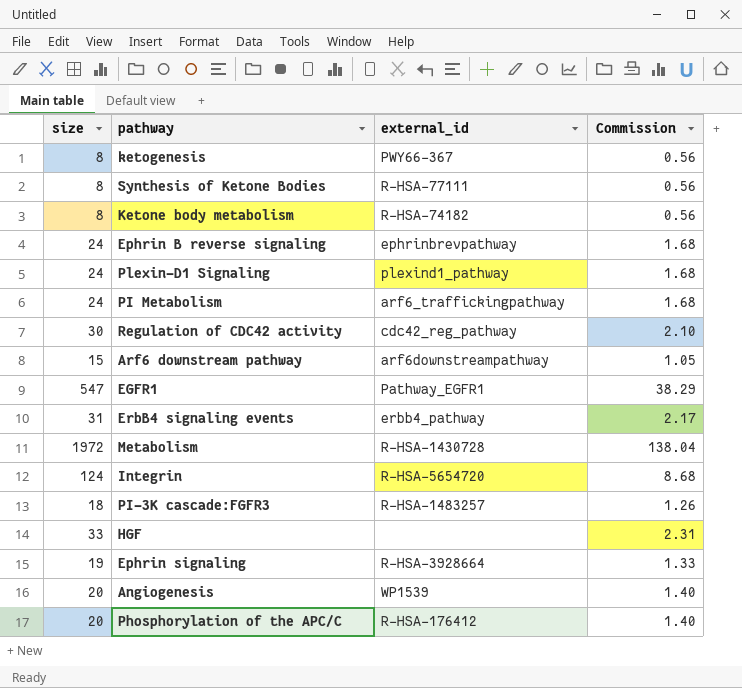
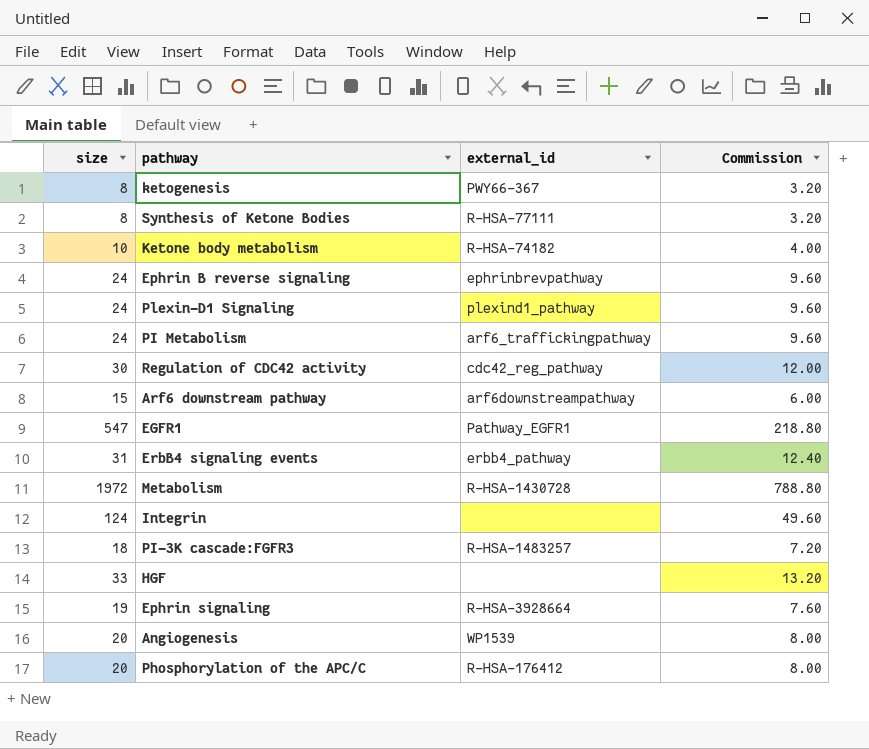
column Commission | formula: [size] * 0.07 -> [size] * 0.4
Ketone body metabolism | size: 8 -> 10
Integrin | external_id: R-HSA-5654720 -> none

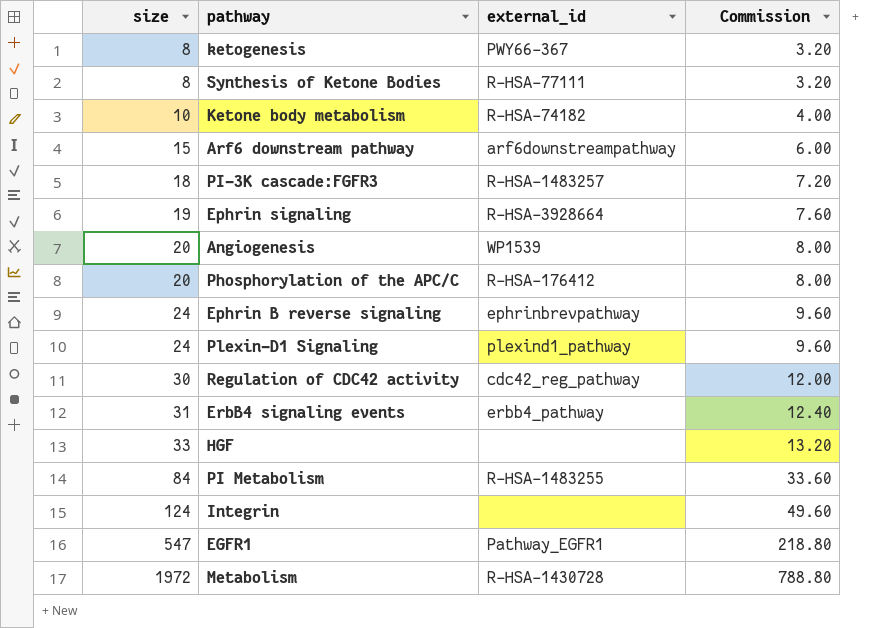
row order: none -> size ascending
PI Metabolism | size: 24 -> 84
PI Metabolism | external_id: arf6_traffickingpathway -> R-HSA-1483255
PI Metabolism | Commission: 9.60 -> 33.60

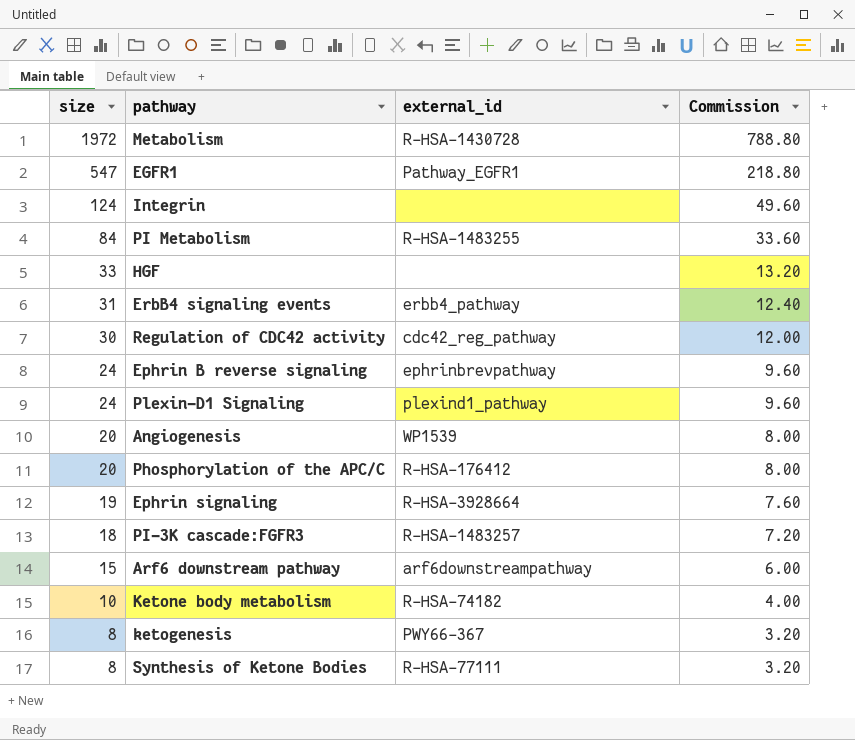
row order: size ascending -> size descending

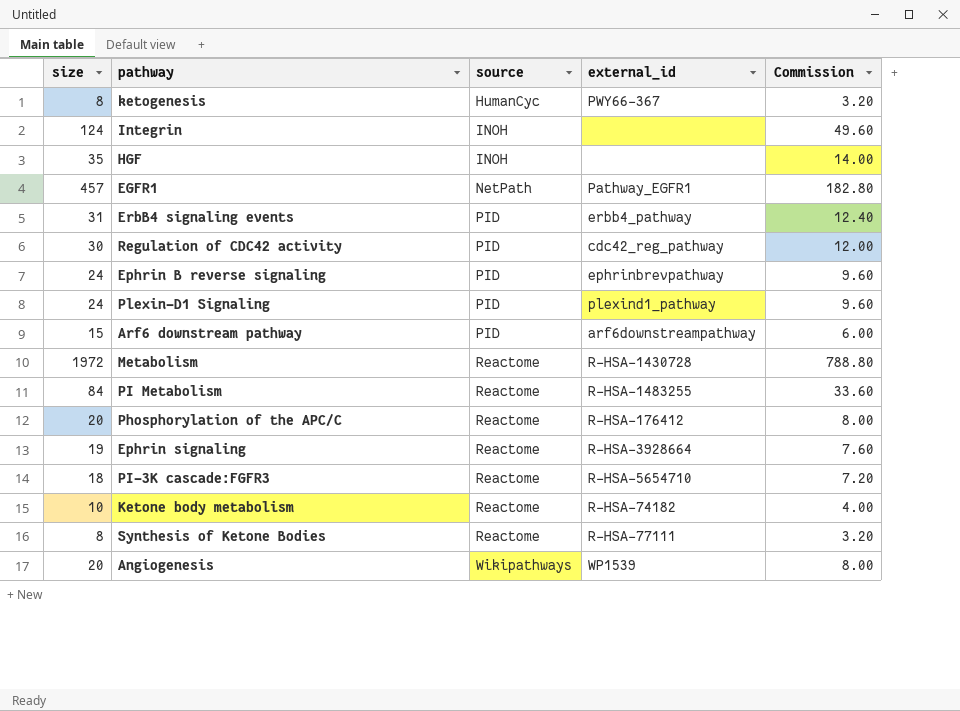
row order: size descending -> source ascending
column source | position: none -> 3
HGF | size: 33 -> 35
HGF | Commission: 13.20 -> 14.00
EGFR1 | size: 547 -> 457
EGFR1 | Commission: 218.80 -> 182.80
PI-3K cascade:FGFR3 | external_id: R-HSA-1483257 -> R-HSA-5654710

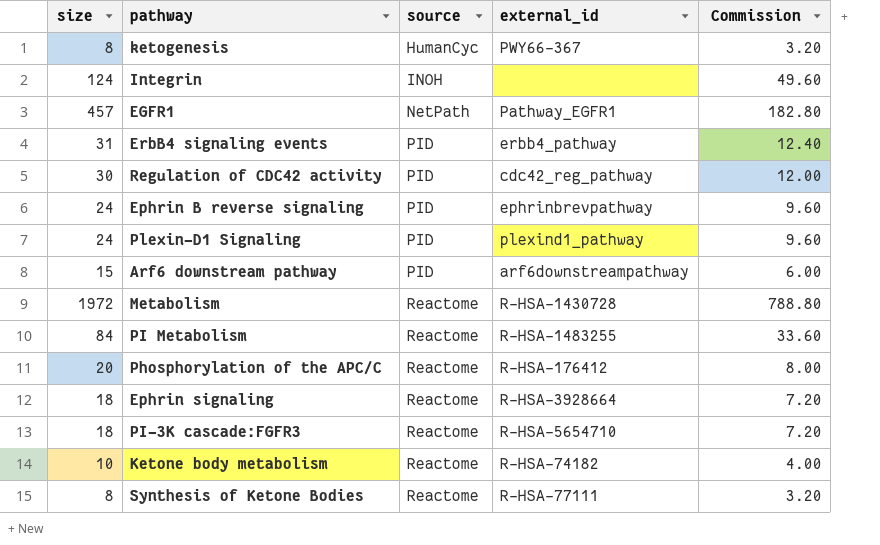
row HGF: 35 | INOH | none | 14.00 -> none
row Angiogenesis: 20 | Wikipathways | WP1539 | 8.00 -> none
Ephrin signaling | size: 19 -> 18
Ephrin signaling | Commission: 7.60 -> 7.20

